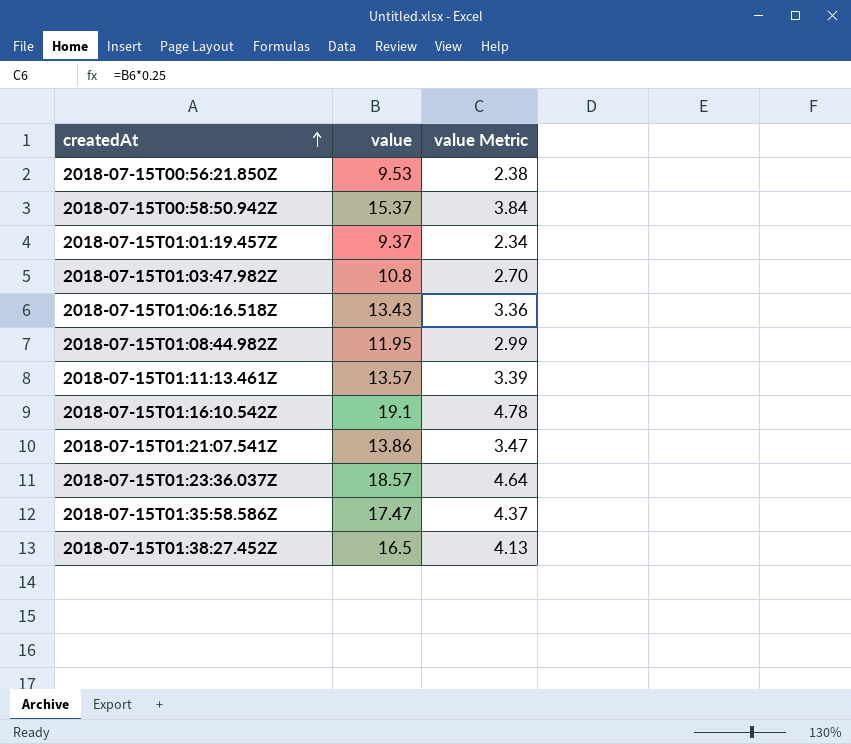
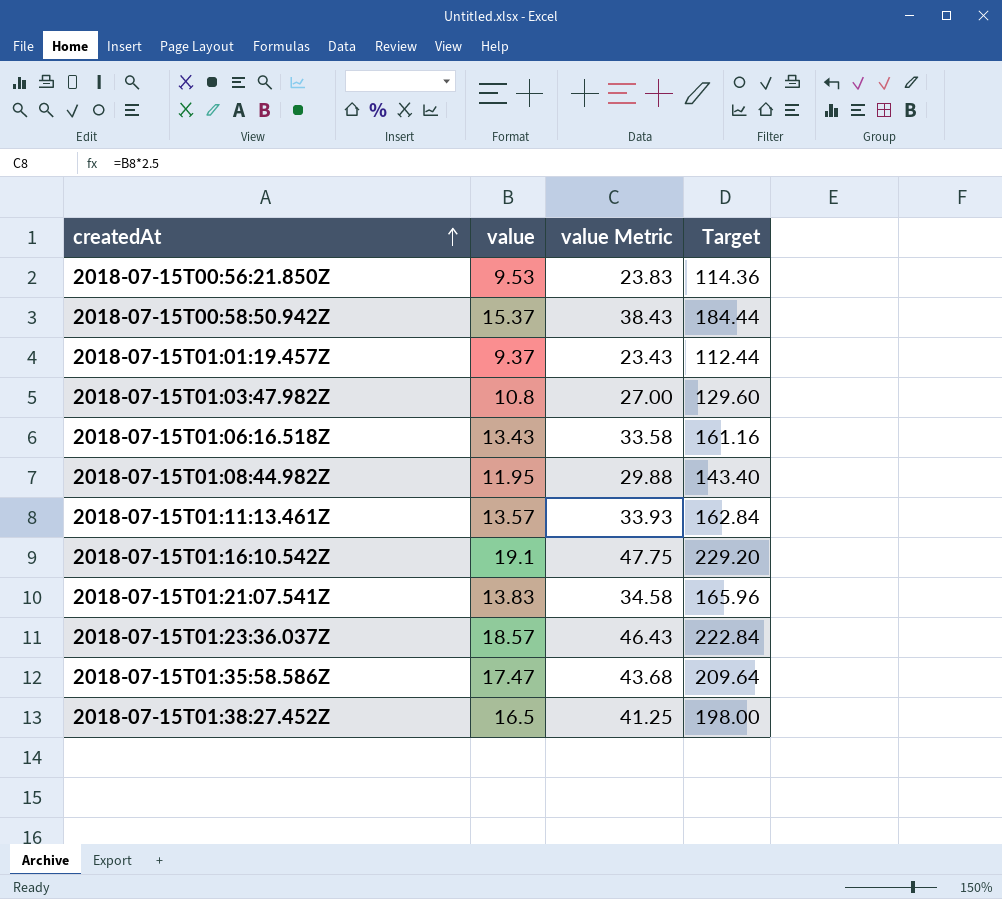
column value Metric | formula: [value] * 0.25 -> [value] * 2.5
column Target | formula: none -> [value] * 12
2018-07-15T01:21:07.541Z | value: 13.86 -> 13.83

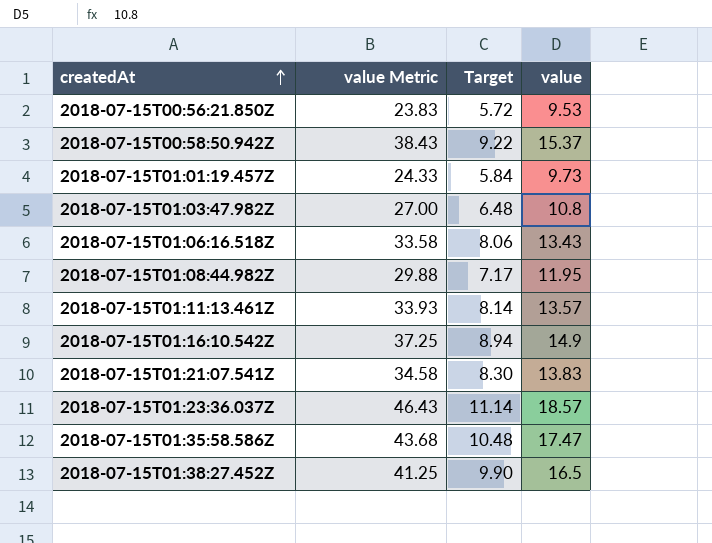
column Target | formula: [value] * 12 -> [value] * 0.6
column value | position: 2 -> 4
2018-07-15T01:01:19.457Z | value Metric: 23.43 -> 24.33
2018-07-15T01:01:19.457Z | value: 9.37 -> 9.73
2018-07-15T01:16:10.542Z | value Metric: 47.75 -> 37.25
2018-07-15T01:16:10.542Z | value: 19.1 -> 14.9

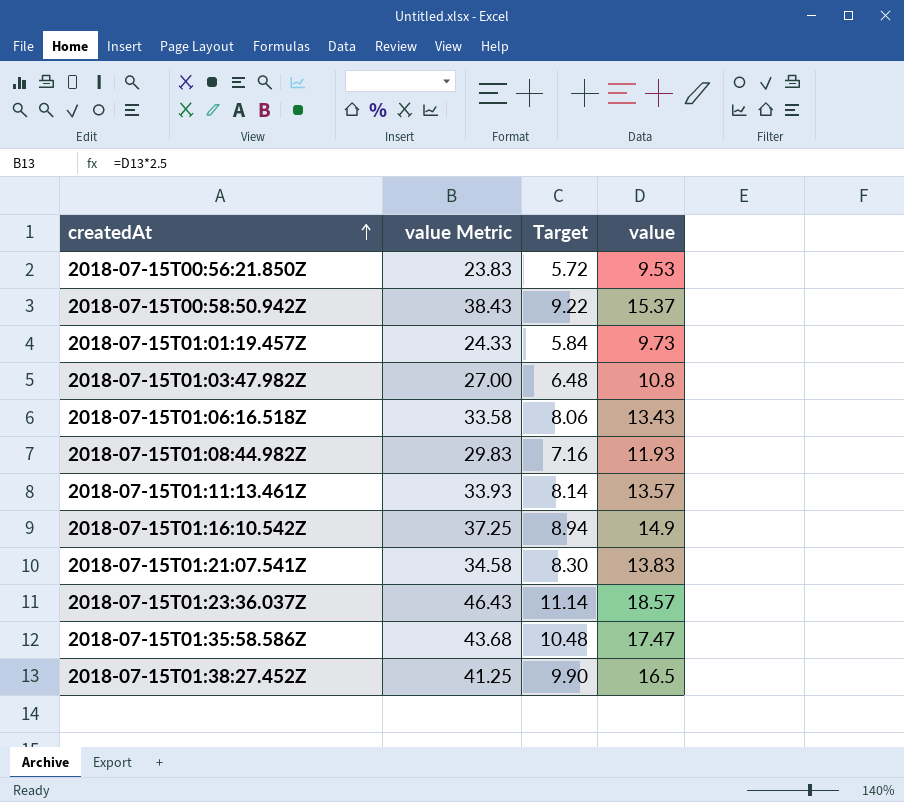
2018-07-15T01:08:44.982Z | value Metric: 29.88 -> 29.83
2018-07-15T01:08:44.982Z | Target: 7.17 -> 7.16
2018-07-15T01:08:44.982Z | value: 11.95 -> 11.93

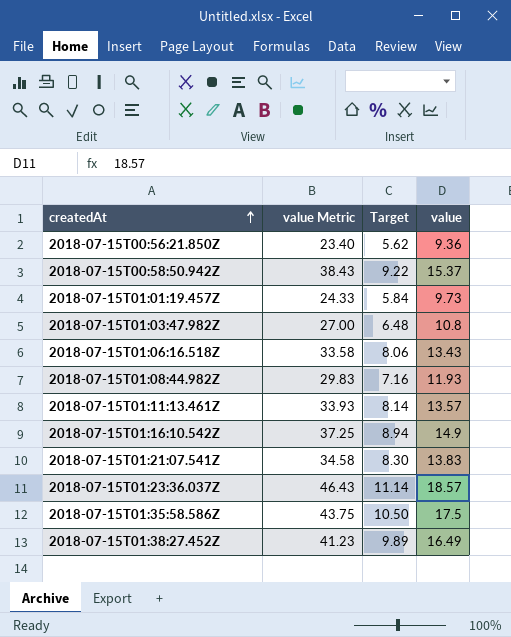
2018-07-15T00:56:21.850Z | value Metric: 23.83 -> 23.40
2018-07-15T00:56:21.850Z | Target: 5.72 -> 5.62
2018-07-15T00:56:21.850Z | value: 9.53 -> 9.36
2018-07-15T01:35:58.586Z | value Metric: 43.68 -> 43.75
2018-07-15T01:35:58.586Z | Target: 10.48 -> 10.50
2018-07-15T01:35:58.586Z | value: 17.47 -> 17.5
2018-07-15T01:38:27.452Z | value Metric: 41.25 -> 41.23
2018-07-15T01:38:27.452Z | Target: 9.90 -> 9.89
2018-07-15T01:38:27.452Z | value: 16.5 -> 16.49

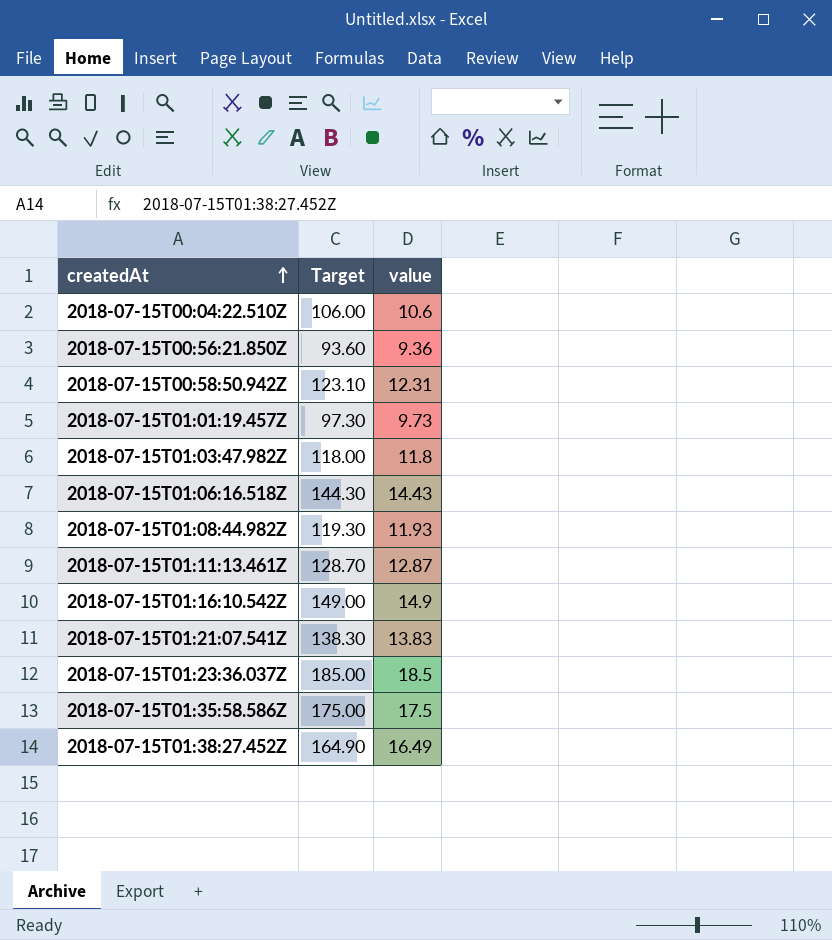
column value Metric | formula: [value] * 2.5 -> none
column Target | formula: [value] * 0.6 -> [value] * 10
row 2018-07-15T00:04:22.510Z: none -> 106.00 | 10.6
2018-07-15T00:58:50.942Z | value: 15.37 -> 12.31
2018-07-15T01:03:47.982Z | value: 10.8 -> 11.8
2018-07-15T01:06:16.518Z | value: 13.43 -> 14.43
2018-07-15T01:11:13.461Z | value: 13.57 -> 12.87
2018-07-15T01:23:36.037Z | value: 18.57 -> 18.5

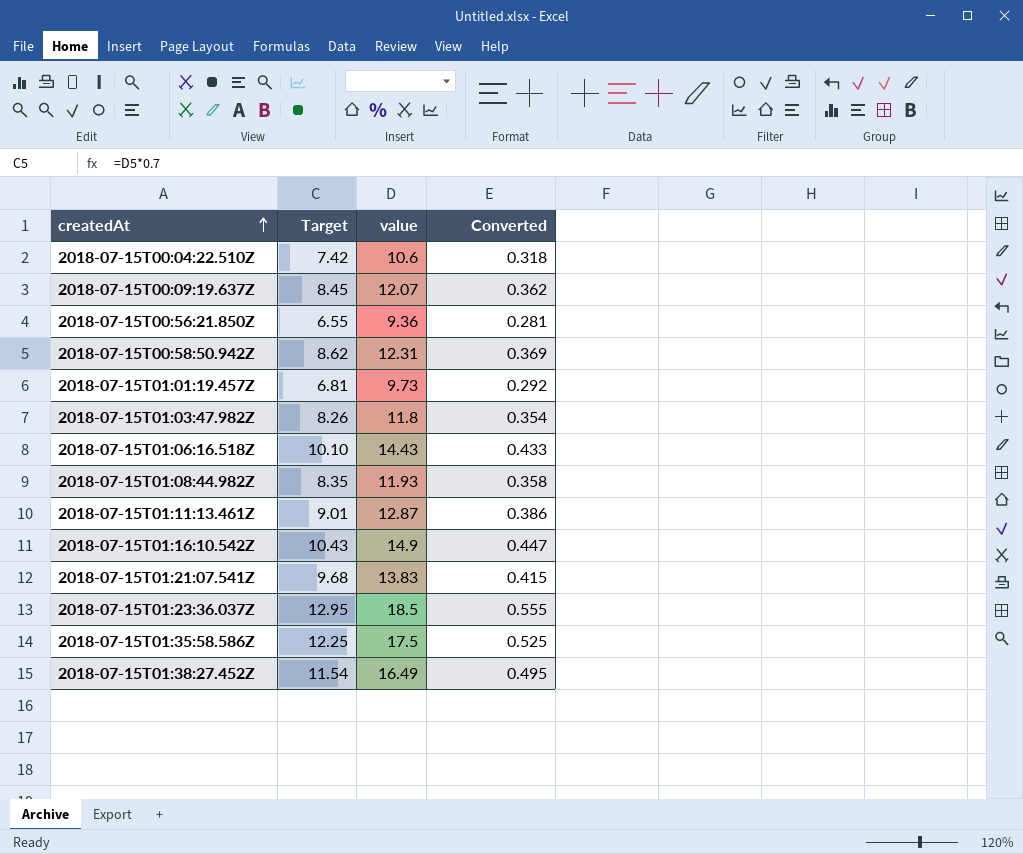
column Target | formula: [value] * 10 -> [value] * 0.7
column Converted | formula: none -> [value] * 0.03
row 2018-07-15T00:09:19.637Z: none -> 8.45 | 12.07 | 0.362

